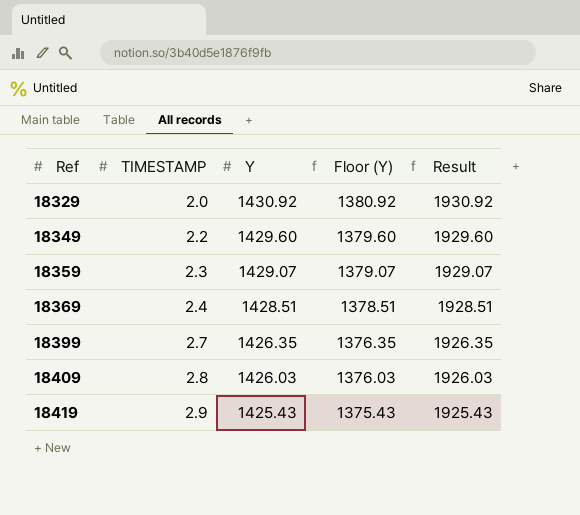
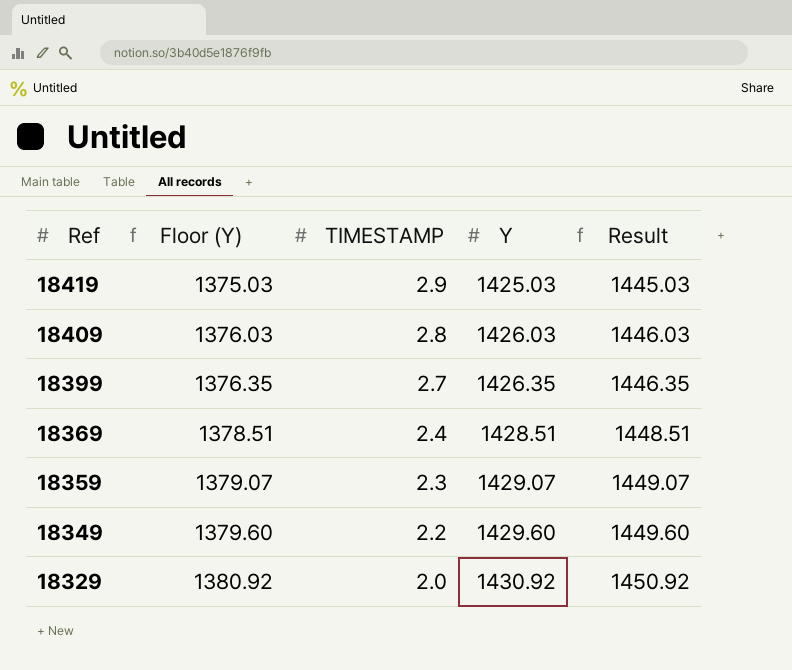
row order: Ref ascending -> Ref descending
column Floor (Y) | position: 4 -> 2
column Result | formula: [Y] + 500 -> [Y] + 20
18419 | Floor (Y): 1375.43 -> 1375.03
18419 | Y: 1425.43 -> 1425.03

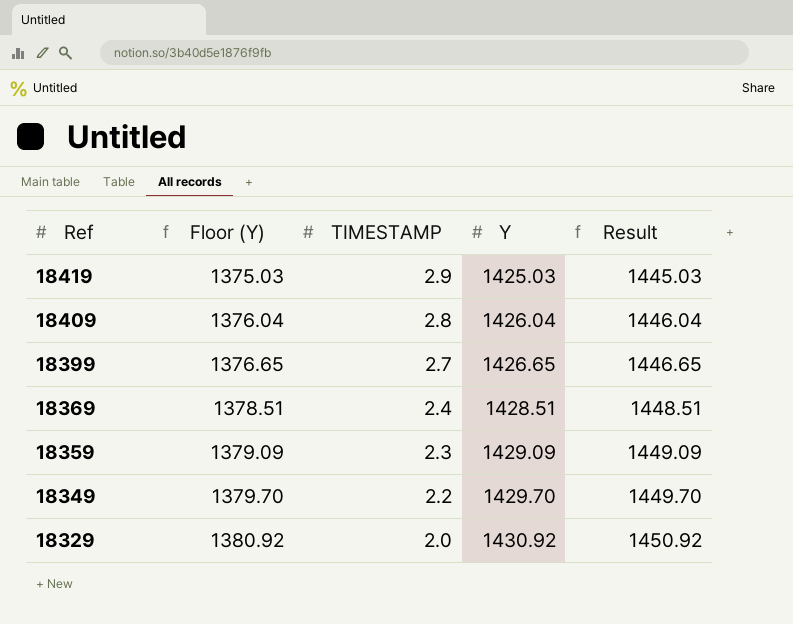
18409 | Floor (Y): 1376.03 -> 1376.04
18409 | Y: 1426.03 -> 1426.04
18409 | Result: 1446.03 -> 1446.04
18399 | Floor (Y): 1376.35 -> 1376.65
18399 | Y: 1426.35 -> 1426.65
18399 | Result: 1446.35 -> 1446.65
18359 | Floor (Y): 1379.07 -> 1379.09
18359 | Y: 1429.07 -> 1429.09
18359 | Result: 1449.07 -> 1449.09
18349 | Floor (Y): 1379.60 -> 1379.70
18349 | Y: 1429.60 -> 1429.70
18349 | Result: 1449.60 -> 1449.70

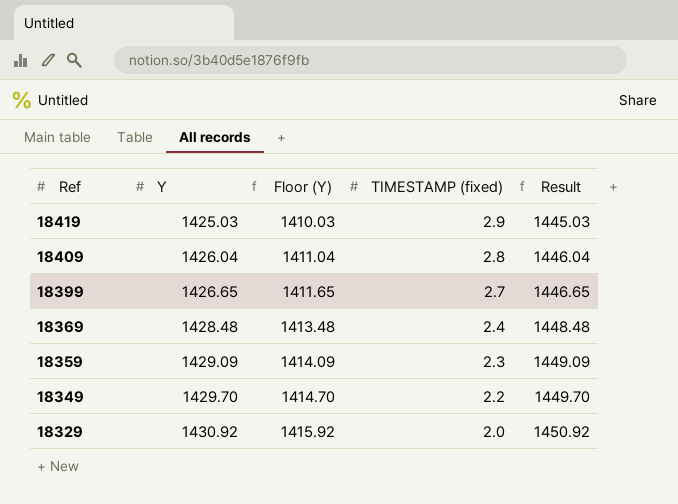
column Y | position: 4 -> 2
column Floor (Y) | formula: [Y] - 50 -> [Y] - 15
column name: TIMESTAMP -> TIMESTAMP (fixed)
18369 | Y: 1428.51 -> 1428.48
18369 | Result: 1448.51 -> 1448.48

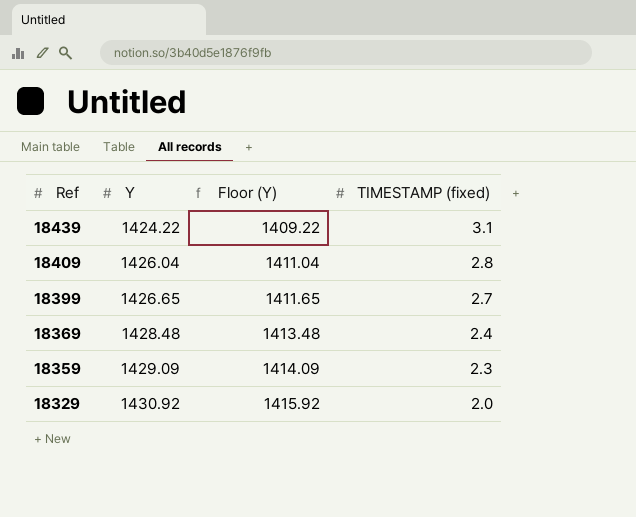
column Result | formula: [Y] + 20 -> none
row 18419: 1425.03 | 1410.03 | 2.9 | 1445.03 -> none
row 18349: 1429.70 | 1414.70 | 2.2 | 1449.70 -> none
row 18439: none -> 1424.22 | 1409.22 | 3.1

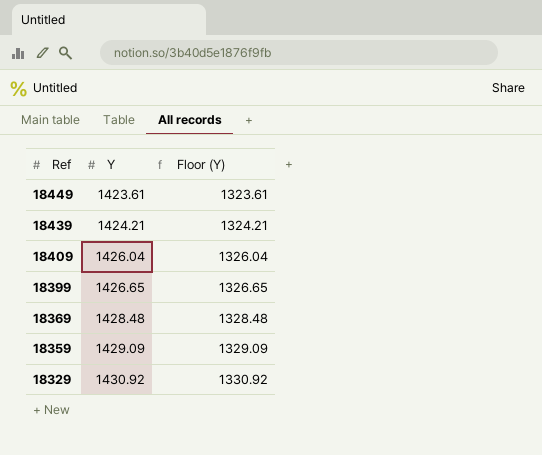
column TIMESTAMP (fixed) | position: 4 -> none
column Floor (Y) | formula: [Y] - 15 -> [Y] - 100
row 18449: none -> 1423.61 | 1323.61
18439 | Y: 1424.22 -> 1424.21

